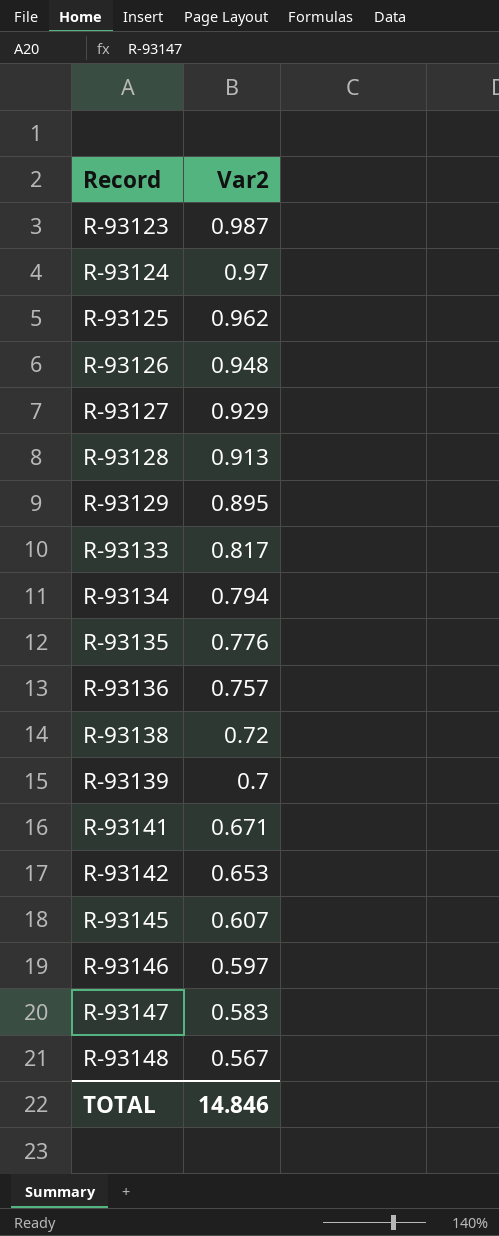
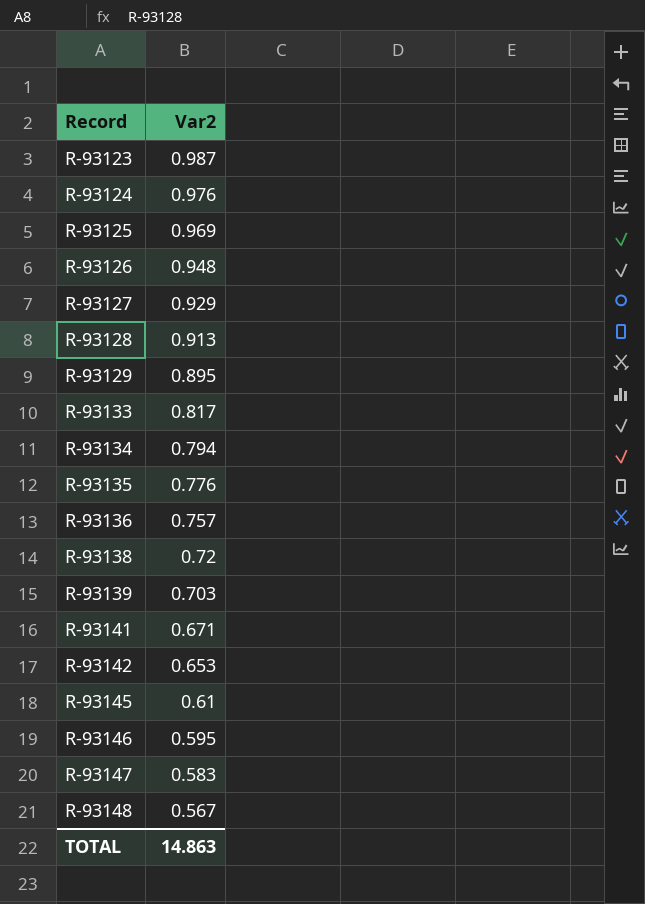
R-93124 | Var2: 0.97 -> 0.976
R-93125 | Var2: 0.962 -> 0.969
R-93139 | Var2: 0.7 -> 0.703
R-93145 | Var2: 0.607 -> 0.61
R-93146 | Var2: 0.597 -> 0.595
TOTAL | Var2: 14.846 -> 14.863

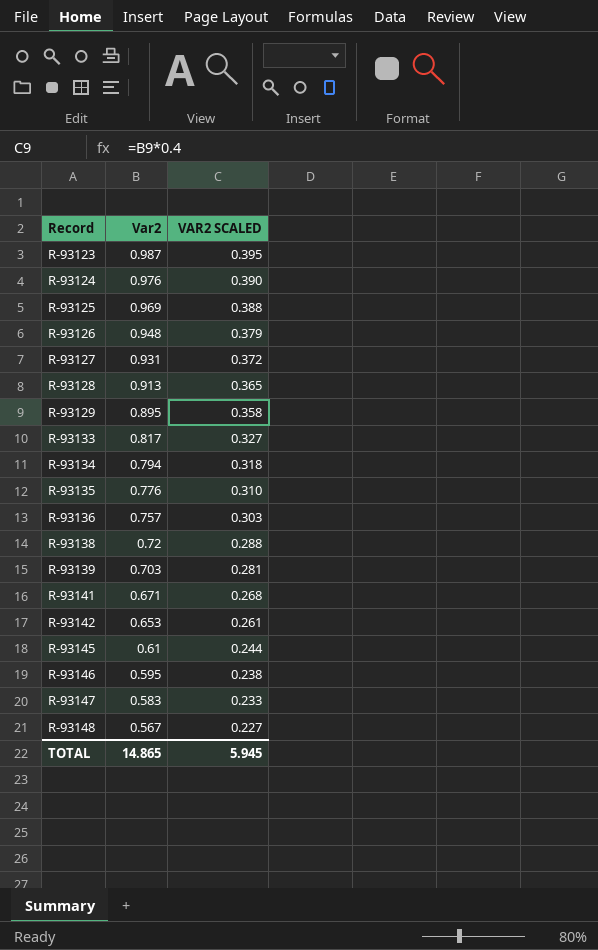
column VAR2 SCALED | formula: none -> [Var2] * 0.4
R-93127 | Var2: 0.929 -> 0.931
TOTAL | Var2: 14.863 -> 14.865

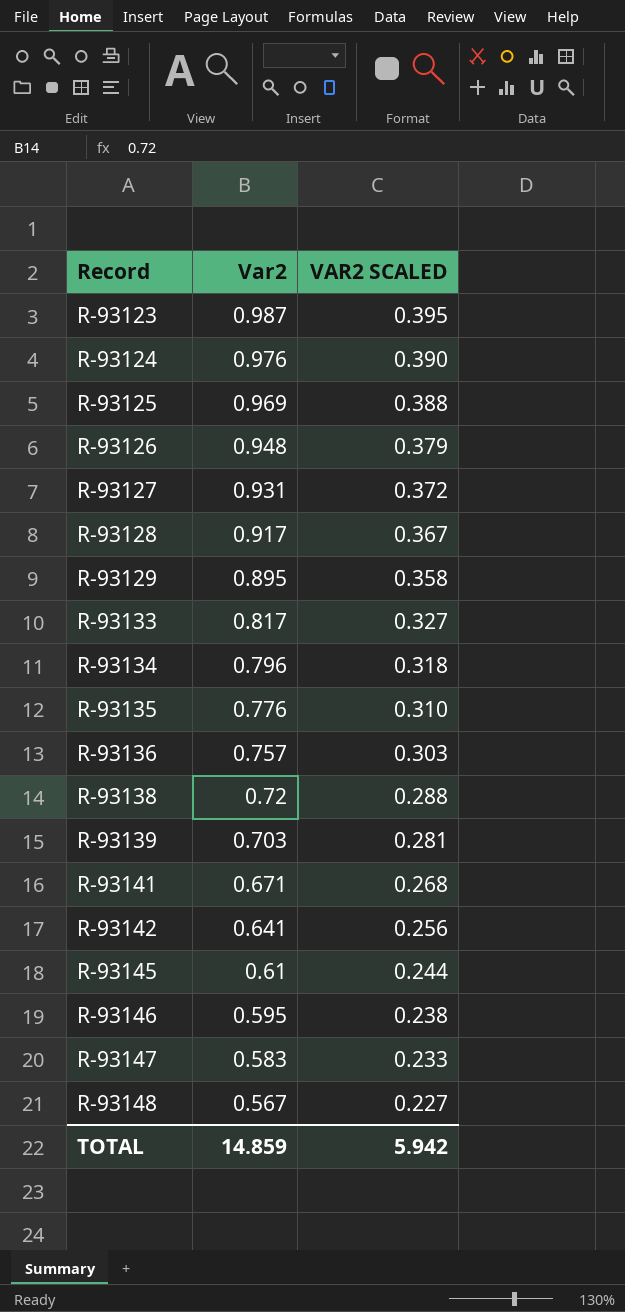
R-93128 | Var2: 0.913 -> 0.917
R-93128 | VAR2 SCALED: 0.365 -> 0.367
R-93134 | Var2: 0.794 -> 0.796
R-93142 | Var2: 0.653 -> 0.641
R-93142 | VAR2 SCALED: 0.261 -> 0.256
TOTAL | Var2: 14.865 -> 14.859
TOTAL | VAR2 SCALED: 5.945 -> 5.942

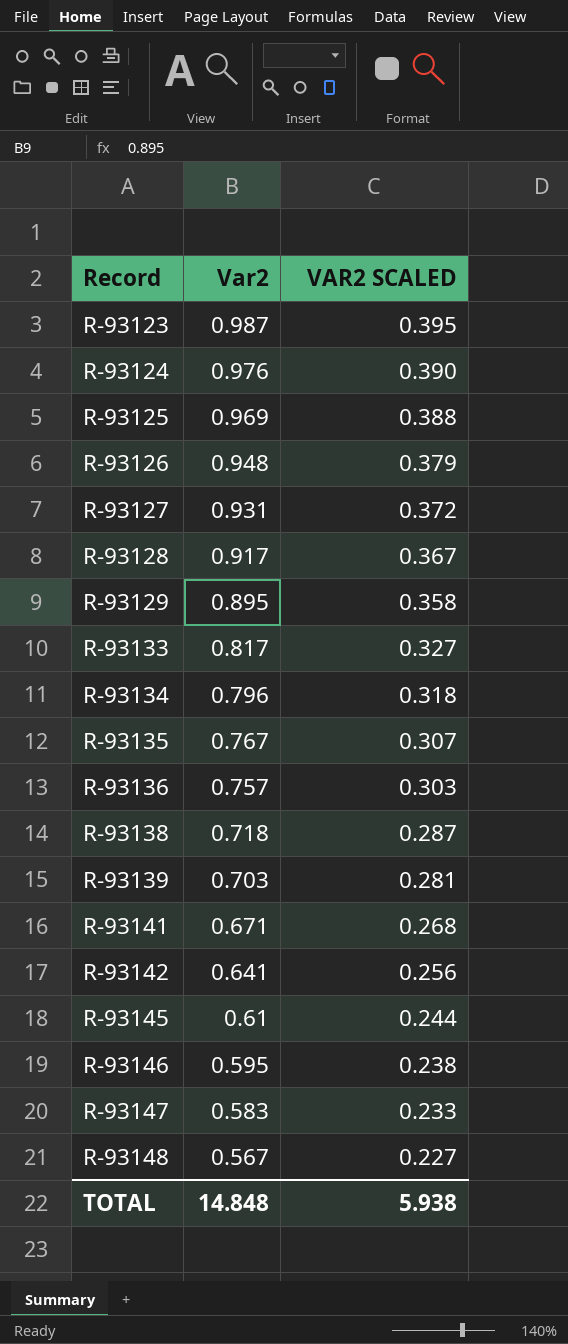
R-93135 | Var2: 0.776 -> 0.767
R-93135 | VAR2 SCALED: 0.310 -> 0.307
R-93138 | Var2: 0.72 -> 0.718
R-93138 | VAR2 SCALED: 0.288 -> 0.287
TOTAL | Var2: 14.859 -> 14.848
TOTAL | VAR2 SCALED: 5.942 -> 5.938

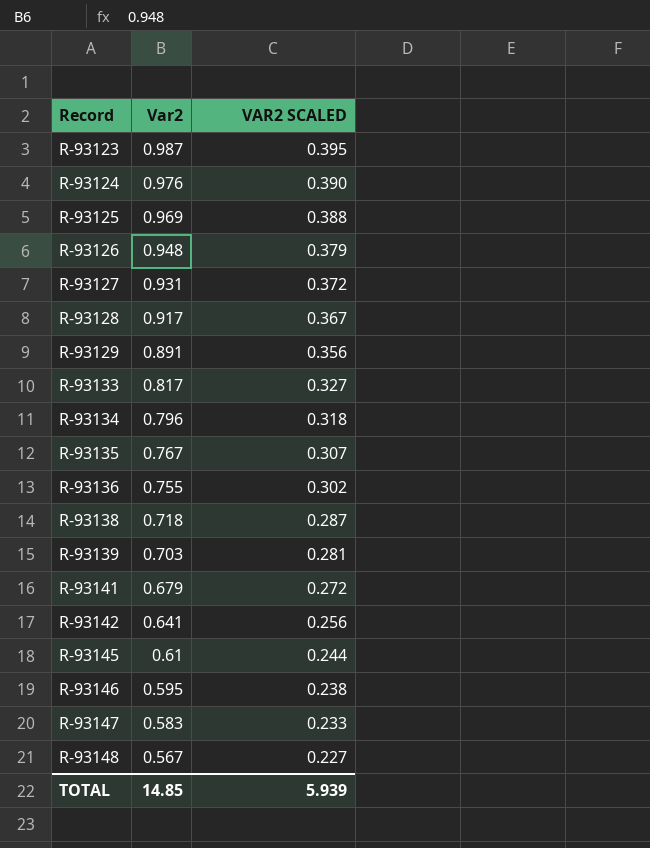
R-93129 | Var2: 0.895 -> 0.891
R-93129 | VAR2 SCALED: 0.358 -> 0.356
R-93136 | Var2: 0.757 -> 0.755
R-93136 | VAR2 SCALED: 0.303 -> 0.302
R-93141 | Var2: 0.671 -> 0.679
R-93141 | VAR2 SCALED: 0.268 -> 0.272
TOTAL | Var2: 14.848 -> 14.85
TOTAL | VAR2 SCALED: 5.938 -> 5.939

